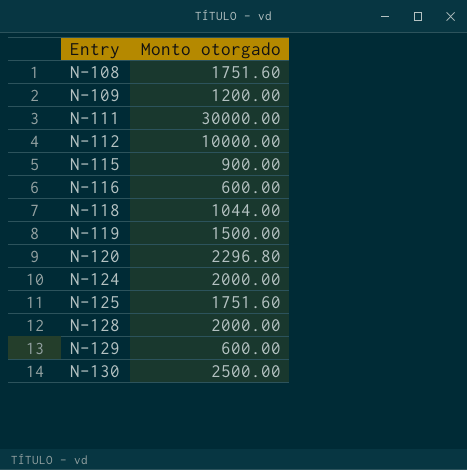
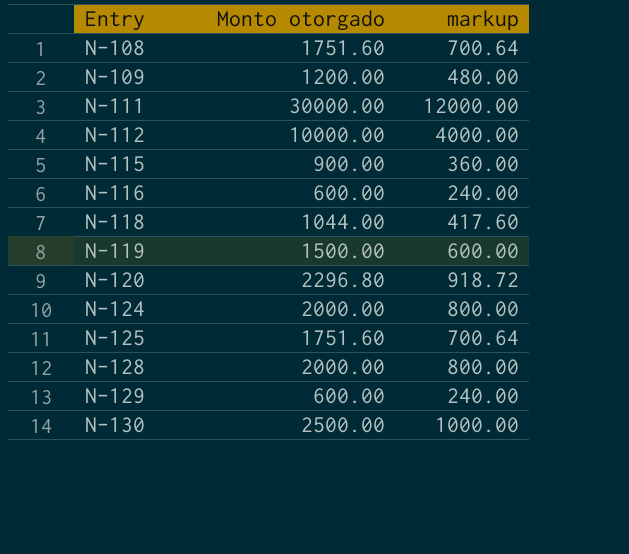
column markup | formula: none -> [Monto otorgado] * 0.4

